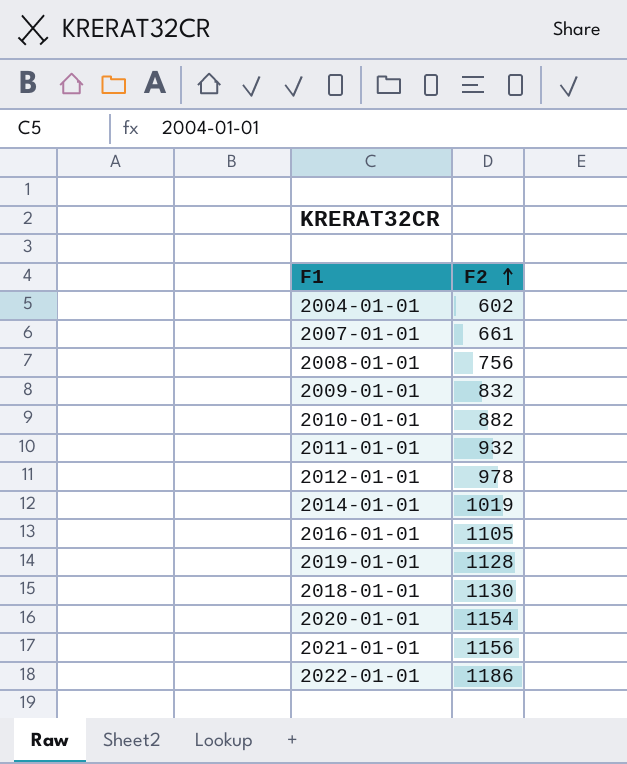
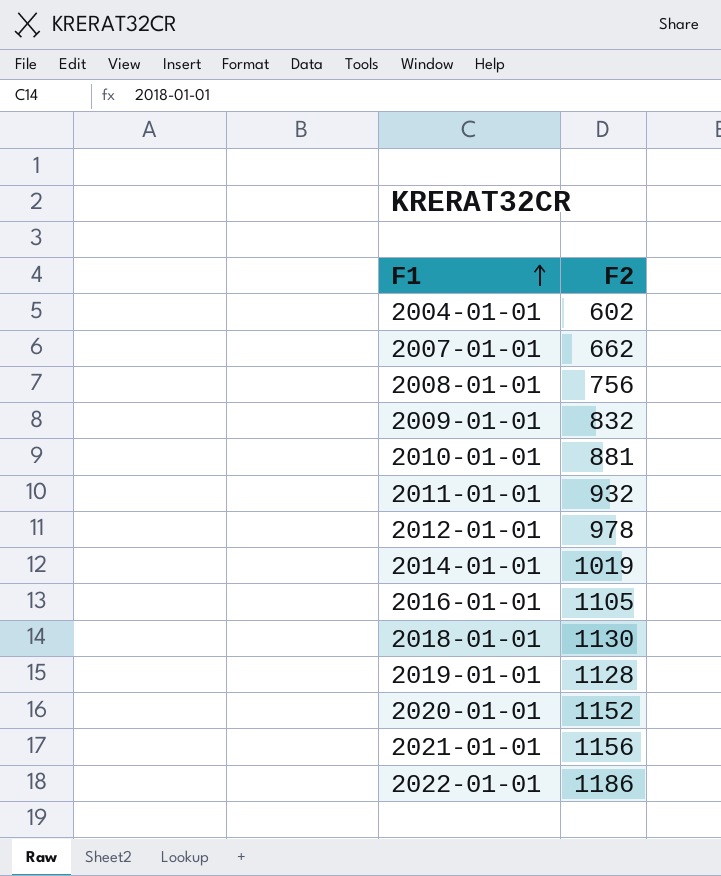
row order: F2 ascending -> F1 ascending
2007-01-01 | F2: 661 -> 662
2010-01-01 | F2: 882 -> 881
2020-01-01 | F2: 1154 -> 1152

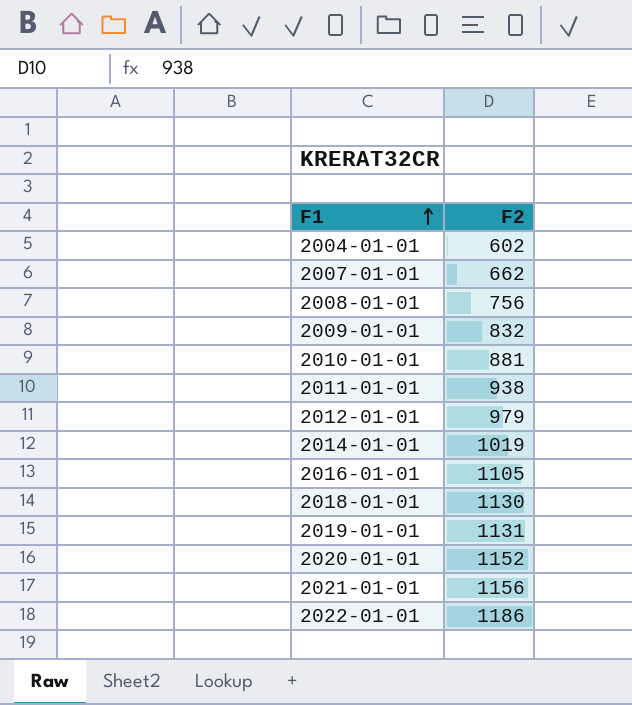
2011-01-01 | F2: 932 -> 938
2012-01-01 | F2: 978 -> 979
2019-01-01 | F2: 1128 -> 1131

